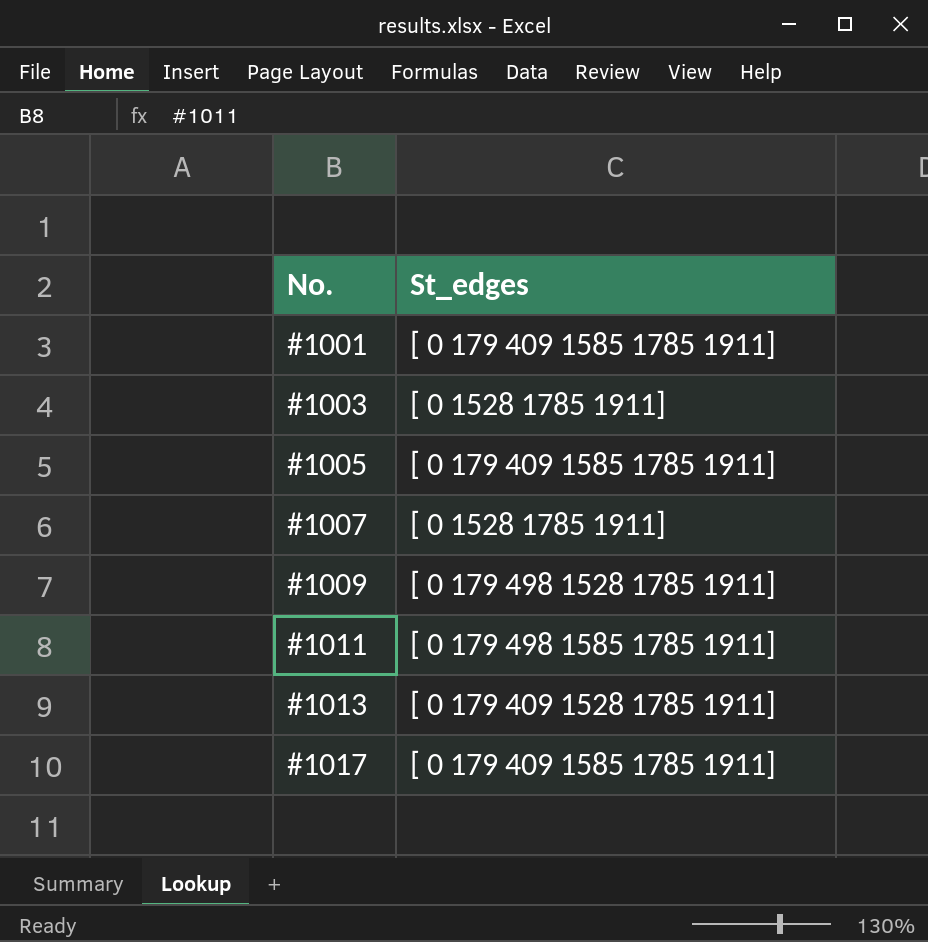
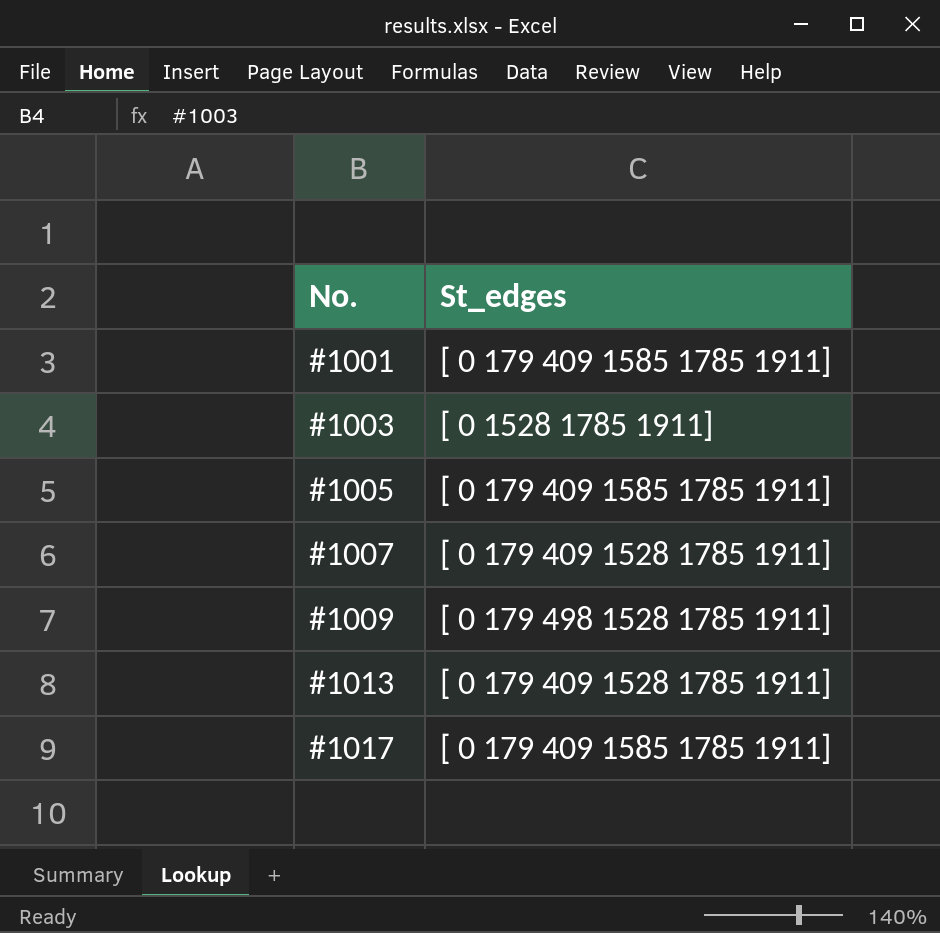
row #1011: [ 0 179 498 1585 1785 1911] -> none
#1007 | St_edges: [ 0 1528 1785 1911] -> [ 0 179 409 1528 1785 1911]

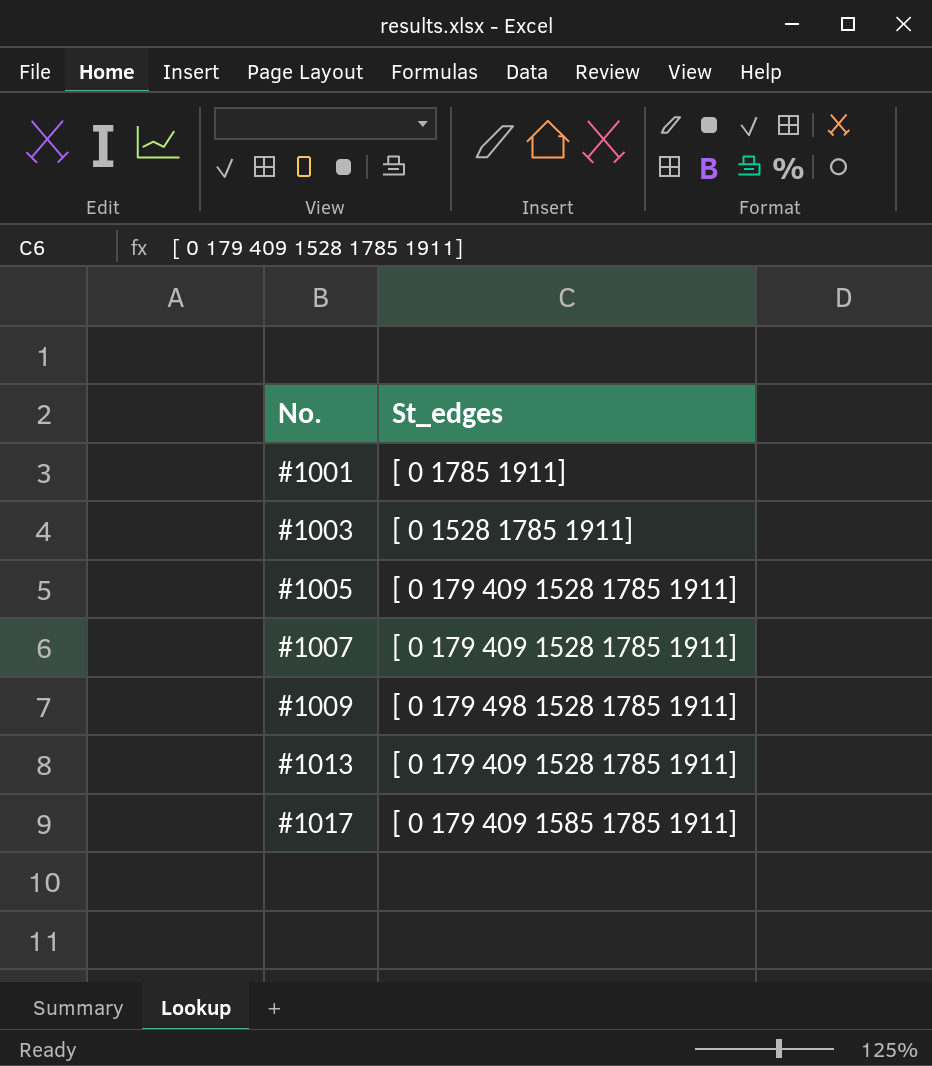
#1001 | St_edges: [ 0 179 409 1585 1785 1911] -> [ 0 1785 1911]
#1005 | St_edges: [ 0 179 409 1585 1785 1911] -> [ 0 179 409 1528 1785 1911]

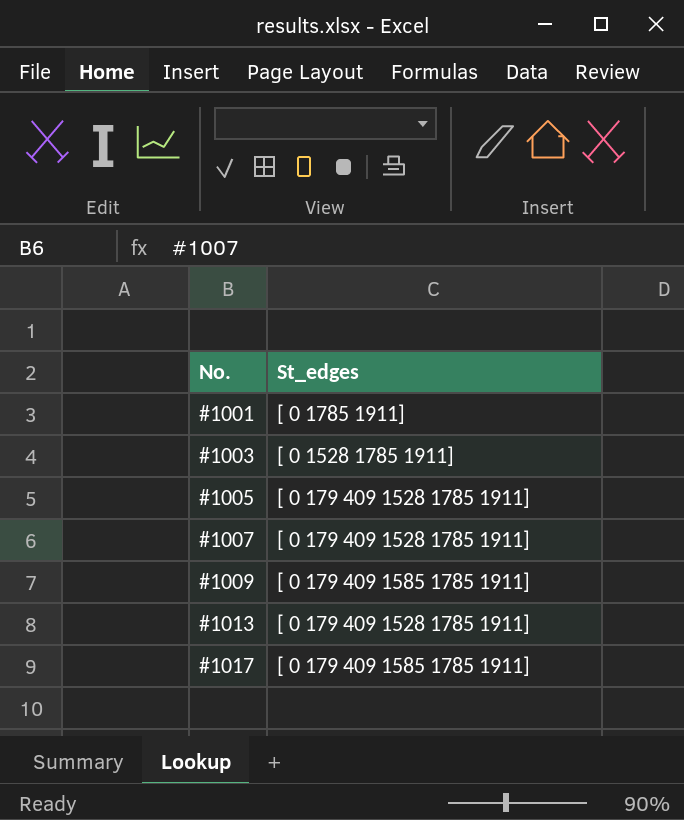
#1009 | St_edges: [ 0 179 498 1528 1785 1911] -> [ 0 179 409 1585 1785 1911]

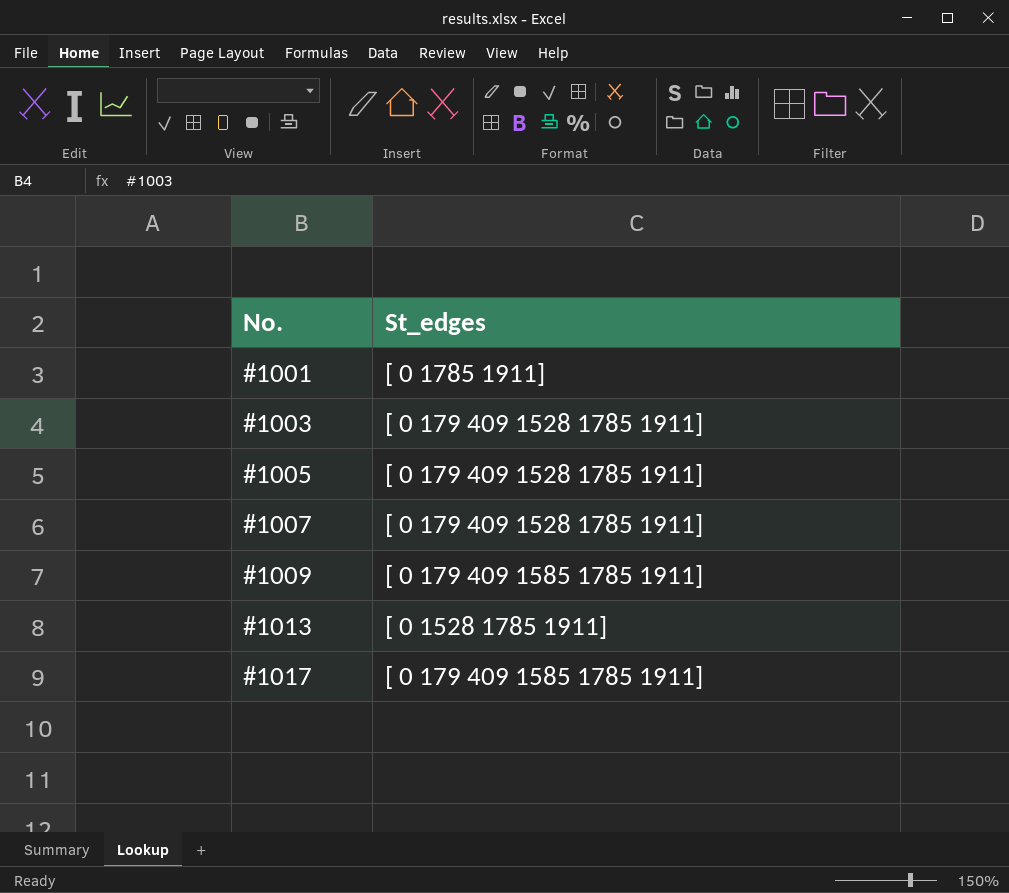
#1003 | St_edges: [ 0 1528 1785 1911] -> [ 0 179 409 1528 1785 1911]
#1013 | St_edges: [ 0 179 409 1528 1785 1911] -> [ 0 1528 1785 1911]

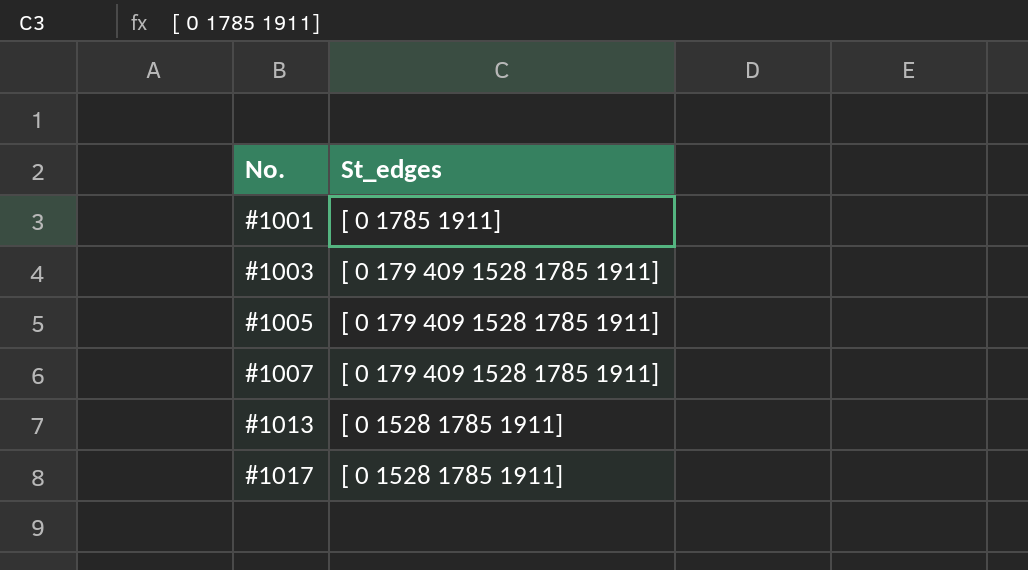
row #1009: [ 0 179 409 1585 1785 1911] -> none
#1017 | St_edges: [ 0 179 409 1585 1785 1911] -> [ 0 1528 1785 1911]

